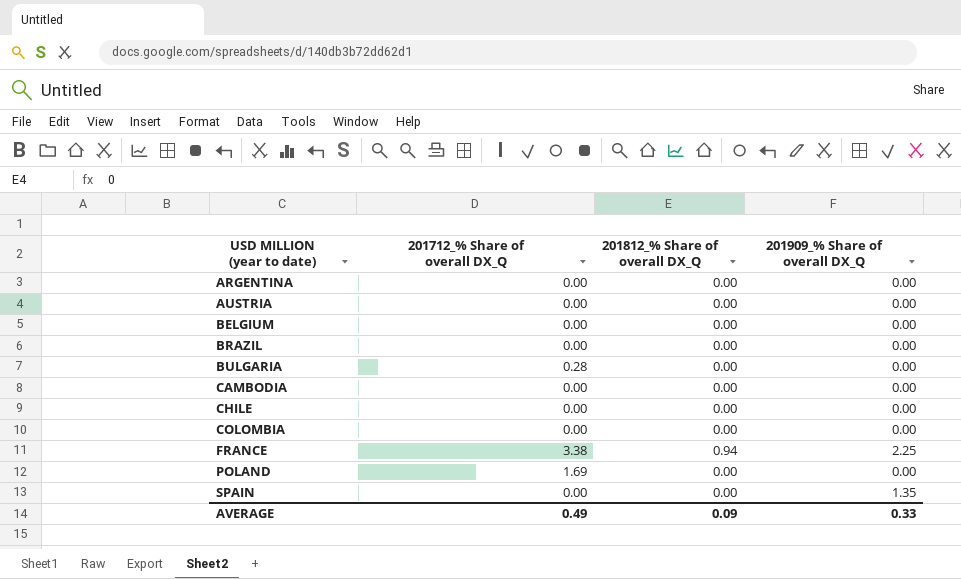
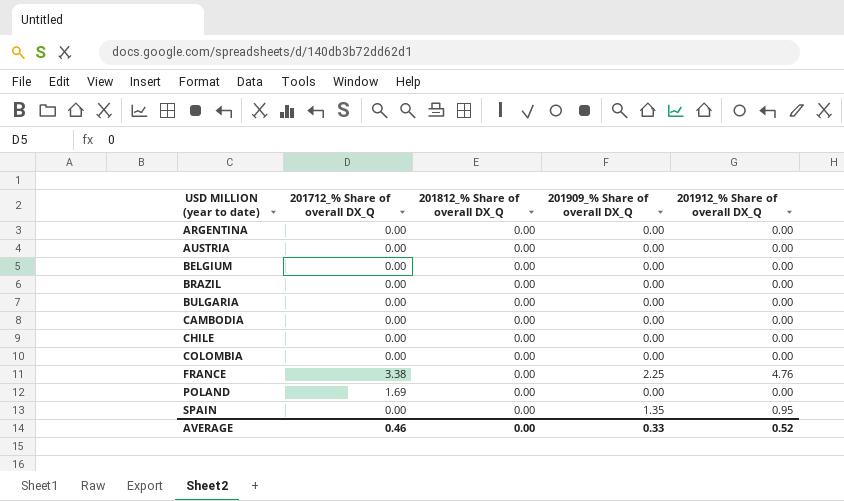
column 201912_% Share of overall DX_Q | position: none -> 5
BULGARIA | 201712_% Share of overall DX_Q: 0.28 -> 0.00
FRANCE | 201812_% Share of overall DX_Q: 0.94 -> 0.00
AVERAGE | 201712_% Share of overall DX_Q: 0.49 -> 0.46
AVERAGE | 201812_% Share of overall DX_Q: 0.09 -> 0.00

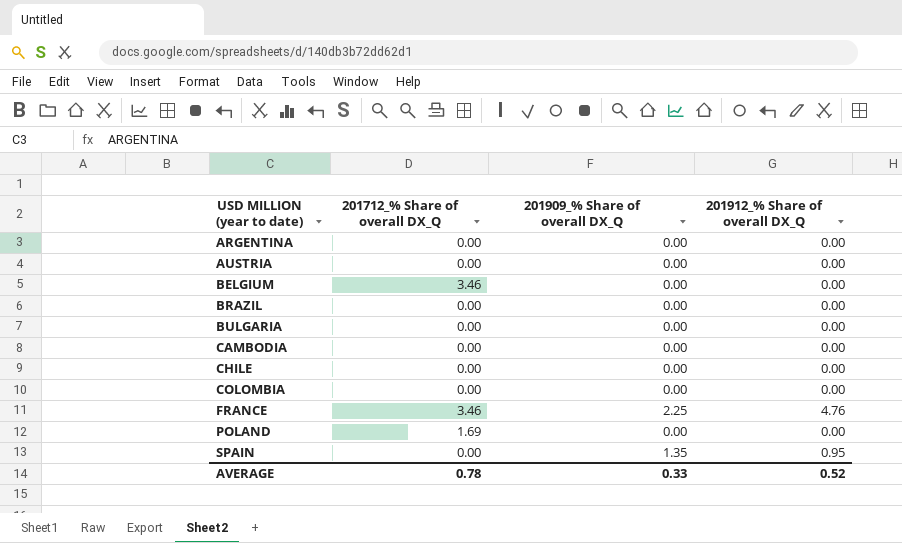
column 201812_% Share of overall DX_Q | position: 3 -> none
BELGIUM | 201712_% Share of overall DX_Q: 0.00 -> 3.46
FRANCE | 201712_% Share of overall DX_Q: 3.38 -> 3.46
AVERAGE | 201712_% Share of overall DX_Q: 0.46 -> 0.78

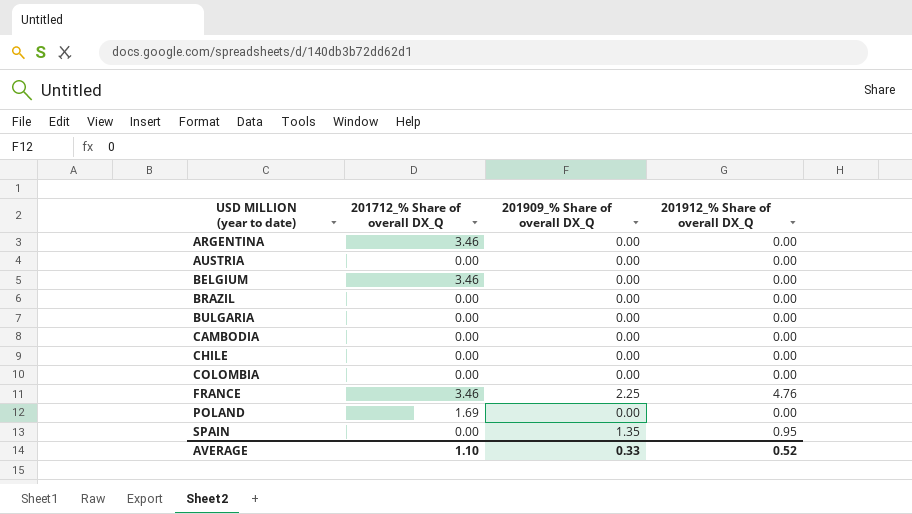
ARGENTINA | 201712_% Share of overall DX_Q: 0.00 -> 3.46
AVERAGE | 201712_% Share of overall DX_Q: 0.78 -> 1.10

